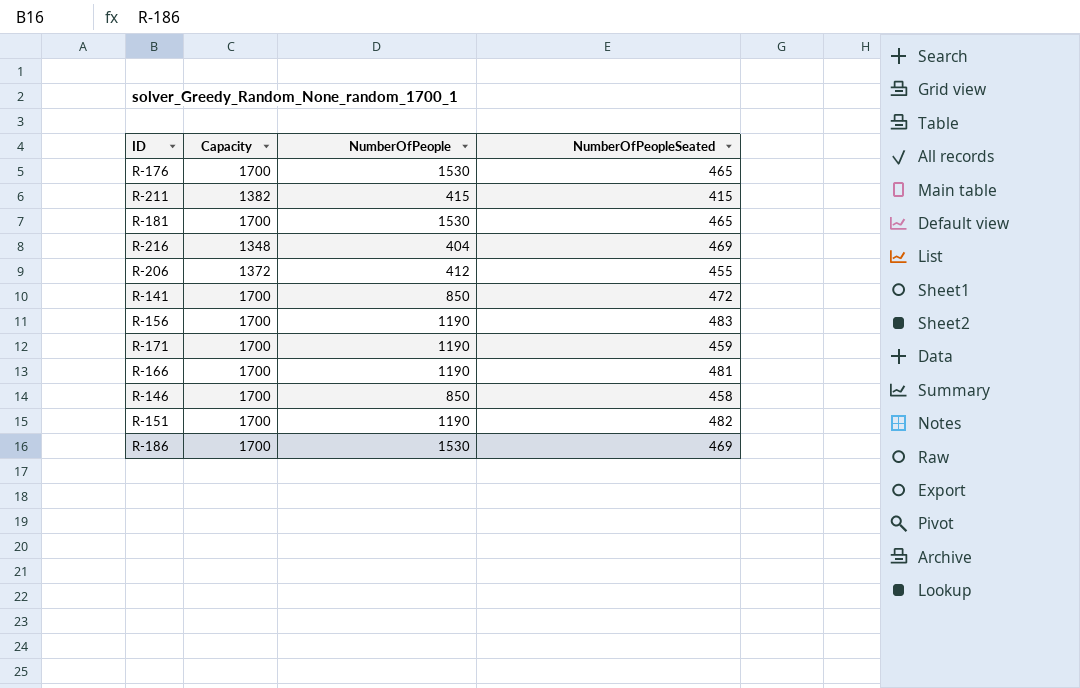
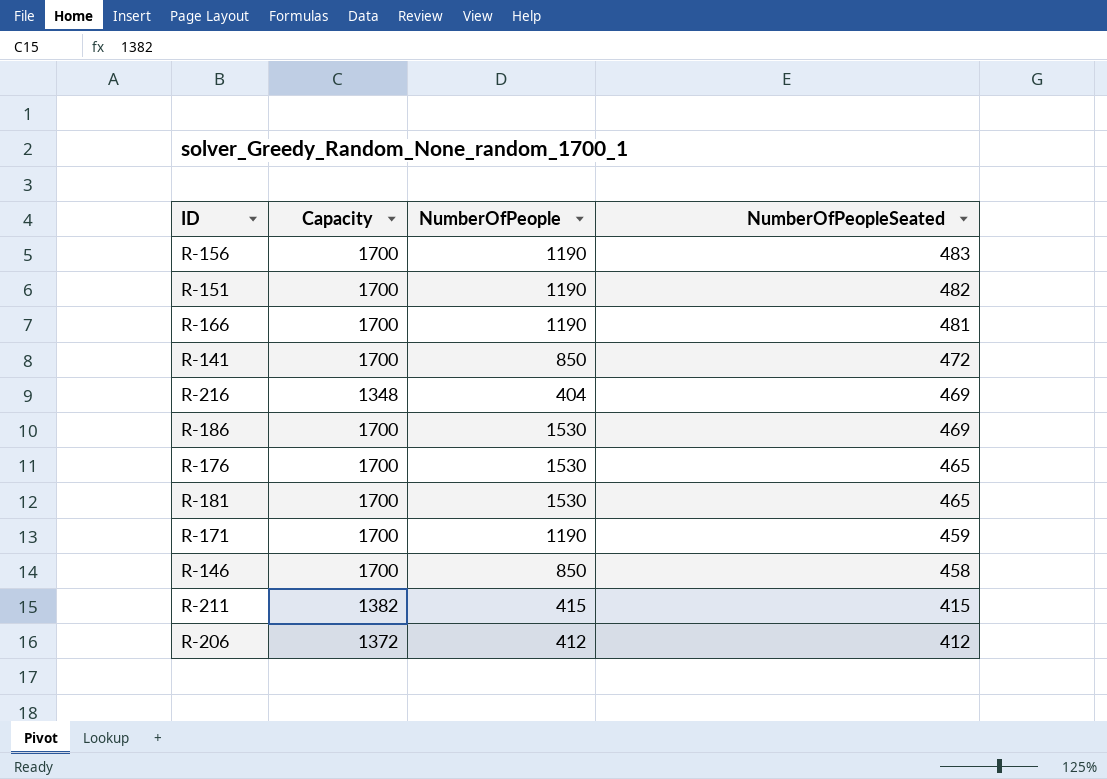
row order: none -> NumberOfPeopleSeated descending
R-206 | NumberOfPeopleSeated: 455 -> 412

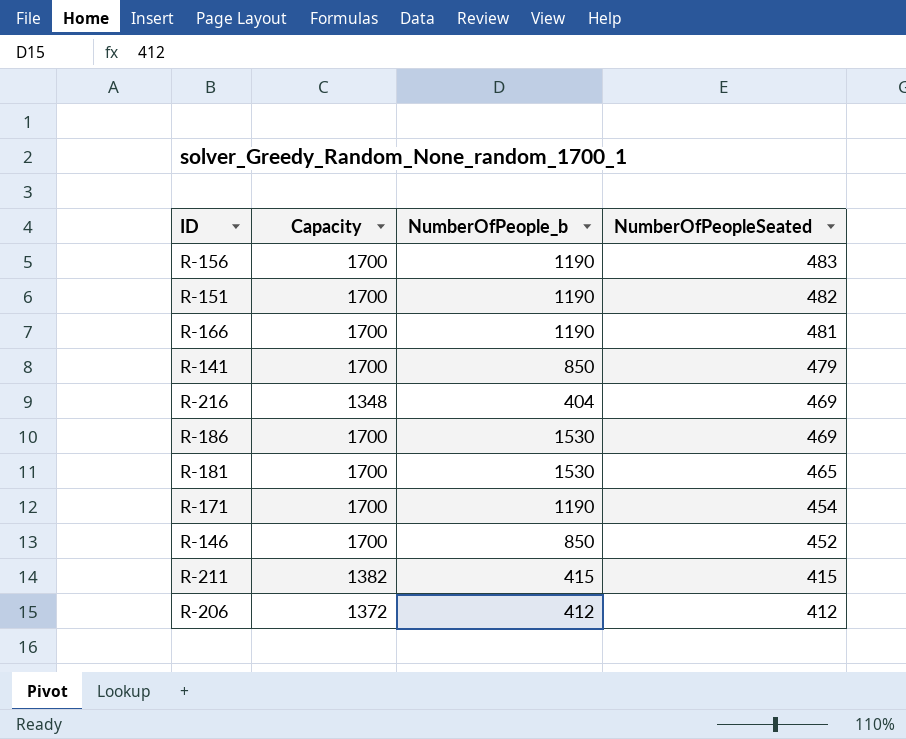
column name: NumberOfPeople -> NumberOfPeople_b
row R-176: 1700 | 1530 | 465 -> none
R-141 | NumberOfPeopleSeated: 472 -> 479
R-171 | NumberOfPeopleSeated: 459 -> 454
R-146 | NumberOfPeopleSeated: 458 -> 452

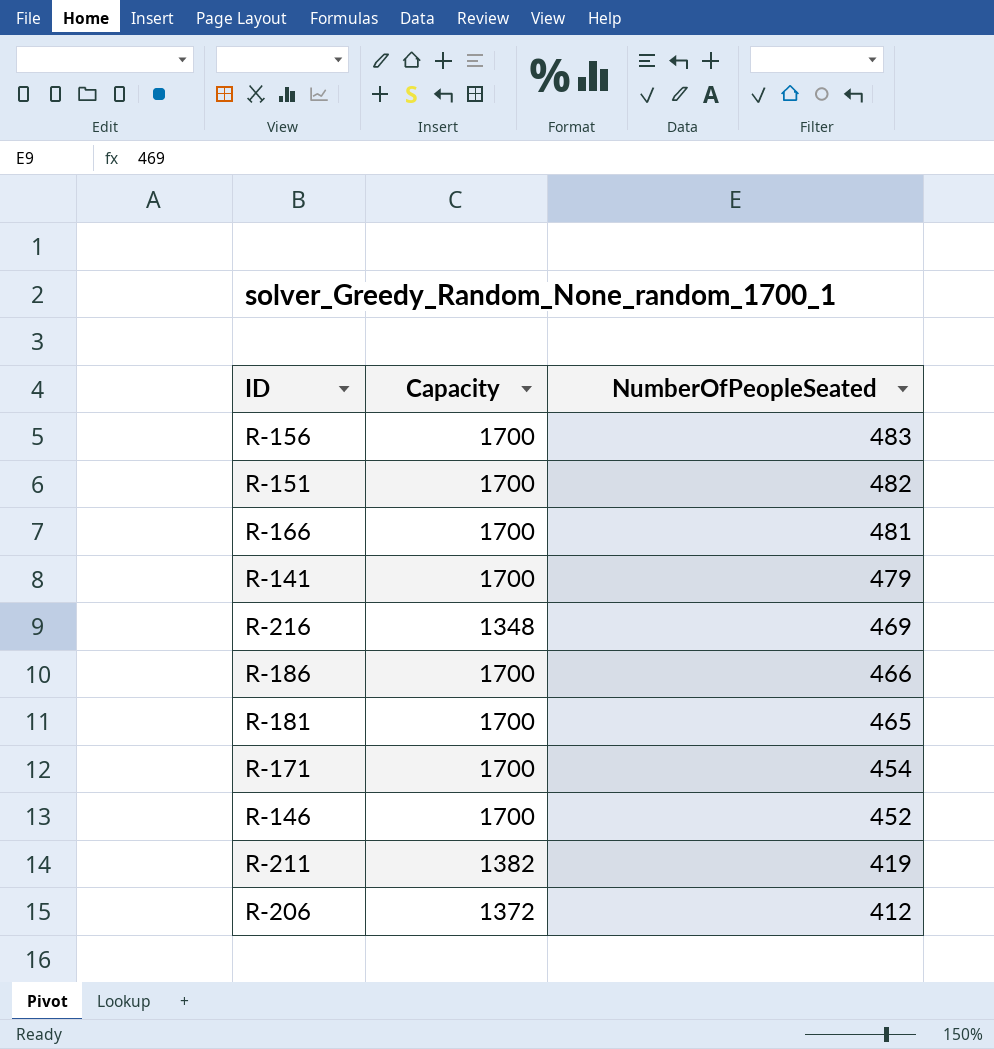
column NumberOfPeople_b | position: 3 -> none
R-186 | NumberOfPeopleSeated: 469 -> 466
R-211 | NumberOfPeopleSeated: 415 -> 419

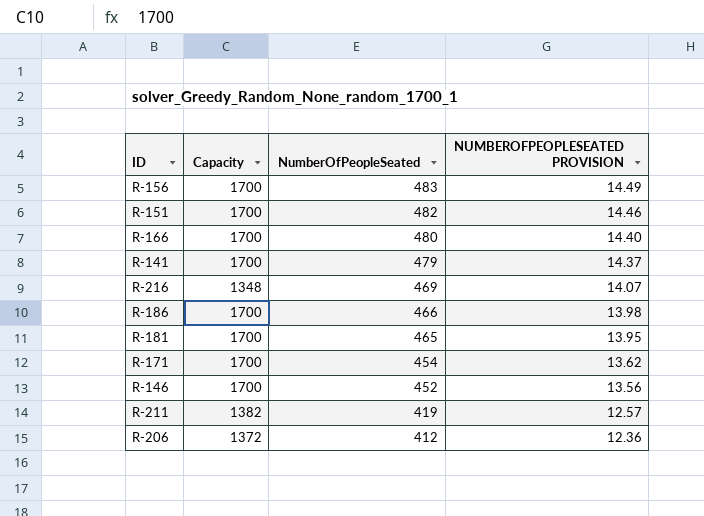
column NUMBEROFPEOPLESEATED PROVISION | formula: none -> [NumberOfPeopleSeated] * 0.03
R-166 | NumberOfPeopleSeated: 481 -> 480

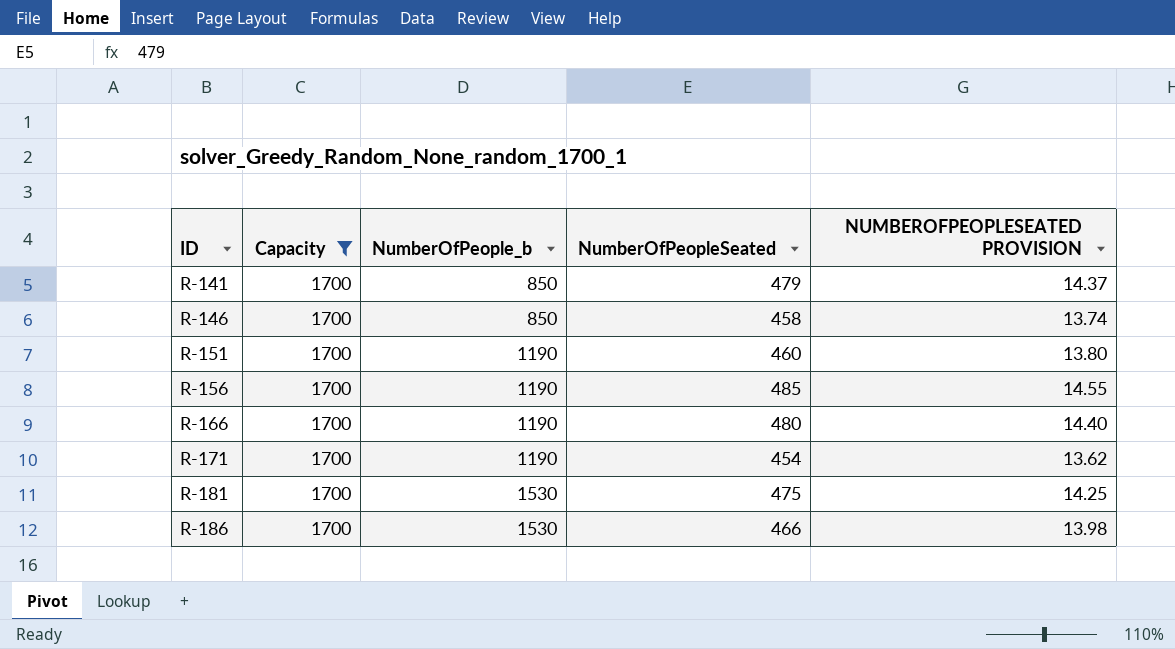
filter: none -> Capacity = 1700
row order: NumberOfPeopleSeated descending -> ID ascending
column NumberOfPeople_b | position: none -> 3
R-146 | NumberOfPeopleSeated: 452 -> 458
R-146 | NUMBEROFPEOPLESEATED PROVISION: 13.56 -> 13.74
R-151 | NumberOfPeopleSeated: 482 -> 460
R-151 | NUMBEROFPEOPLESEATED PROVISION: 14.46 -> 13.80
R-156 | NumberOfPeopleSeated: 483 -> 485
R-156 | NUMBEROFPEOPLESEATED PROVISION: 14.49 -> 14.55
R-181 | NumberOfPeopleSeated: 465 -> 475
R-181 | NUMBEROFPEOPLESEATED PROVISION: 13.95 -> 14.25

